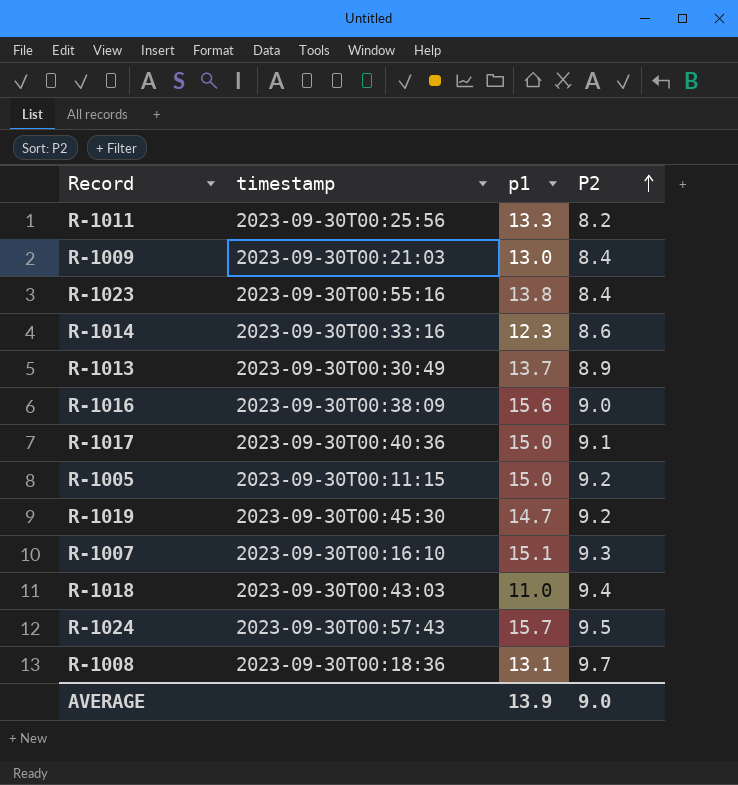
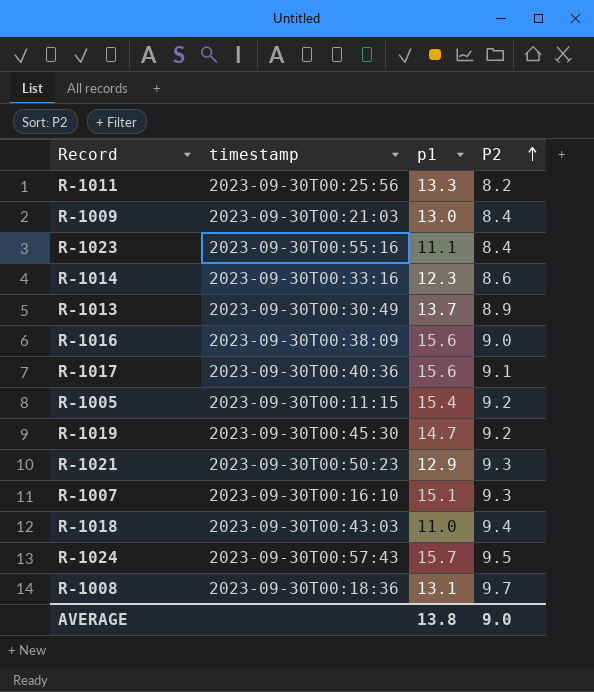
R-1023 | p1: 13.8 -> 11.1
R-1017 | p1: 15.0 -> 15.6
R-1005 | p1: 15.0 -> 15.4
row R-1021: none -> 2023-09-30T00:50:23 | 12.9 | 9.3
AVERAGE | p1: 13.9 -> 13.8

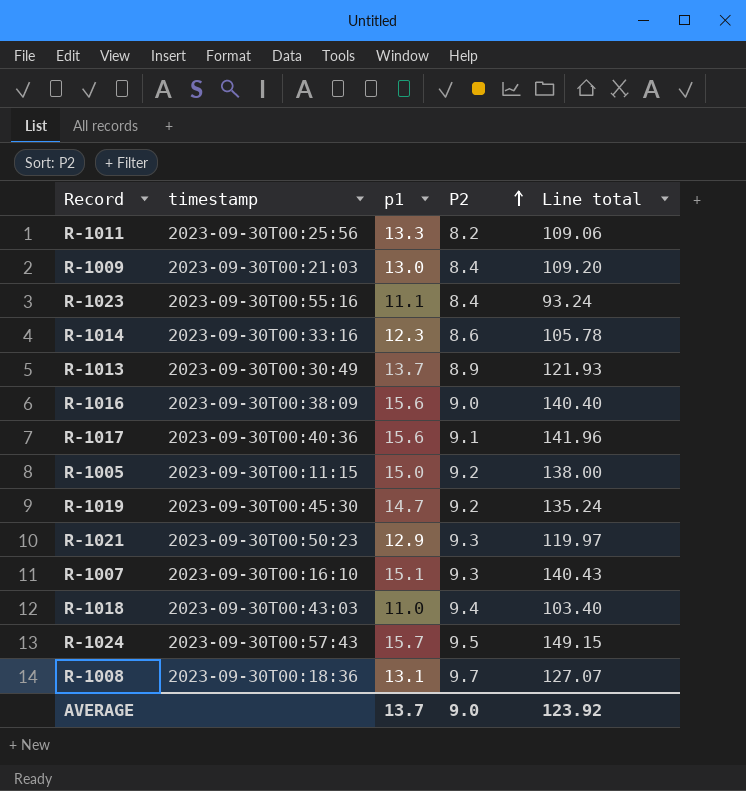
column Line total | formula: none -> [p1] * [P2]
R-1005 | p1: 15.4 -> 15.0
AVERAGE | p1: 13.8 -> 13.7

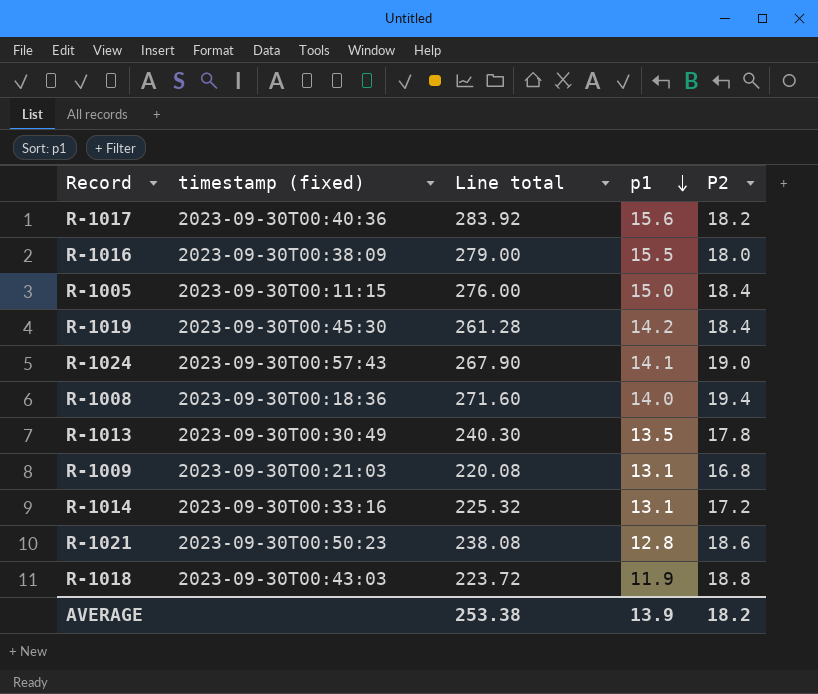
row order: P2 ascending -> p1 descending
column name: timestamp -> timestamp (fixed)
column Line total | position: 5 -> 3
row R-1011: 2023-09-30T00:25:56 | 13.3 | 8.2 | 109.06 -> none
row R-1023: 2023-09-30T00:55:16 | 11.1 | 8.4 | 93.24 -> none
row R-1007: 2023-09-30T00:16:10 | 15.1 | 9.3 | 140.43 -> none
R-1017 | Line total: 141.96 -> 283.92
R-1017 | P2: 9.1 -> 18.2
R-1016 | Line total: 140.40 -> 279.00
R-1016 | p1: 15.6 -> 15.5
R-1016 | P2: 9.0 -> 18.0
R-1005 | Line total: 138.00 -> 276.00
R-1005 | P2: 9.2 -> 18.4
R-1019 | Line total: 135.24 -> 261.28
R-1019 | p1: 14.7 -> 14.2
R-1019 | P2: 9.2 -> 18.4
R-1024 | Line total: 149.15 -> 267.90
R-1024 | p1: 15.7 -> 14.1
R-1024 | P2: 9.5 -> 19.0
R-1008 | Line total: 127.07 -> 271.60
R-1008 | p1: 13.1 -> 14.0
R-1008 | P2: 9.7 -> 19.4
R-1013 | Line total: 121.93 -> 240.30
R-1013 | p1: 13.7 -> 13.5
R-1013 | P2: 8.9 -> 17.8
R-1009 | Line total: 109.20 -> 220.08
R-1009 | p1: 13.0 -> 13.1
R-1009 | P2: 8.4 -> 16.8
R-1014 | Line total: 105.78 -> 225.32
R-1014 | p1: 12.3 -> 13.1
R-1014 | P2: 8.6 -> 17.2
R-1021 | Line total: 119.97 -> 238.08
R-1021 | p1: 12.9 -> 12.8
R-1021 | P2: 9.3 -> 18.6
R-1018 | Line total: 103.40 -> 223.72
R-1018 | p1: 11.0 -> 11.9
R-1018 | P2: 9.4 -> 18.8
AVERAGE | Line total: 123.92 -> 253.38
AVERAGE | p1: 13.7 -> 13.9
AVERAGE | P2: 9.0 -> 18.2

